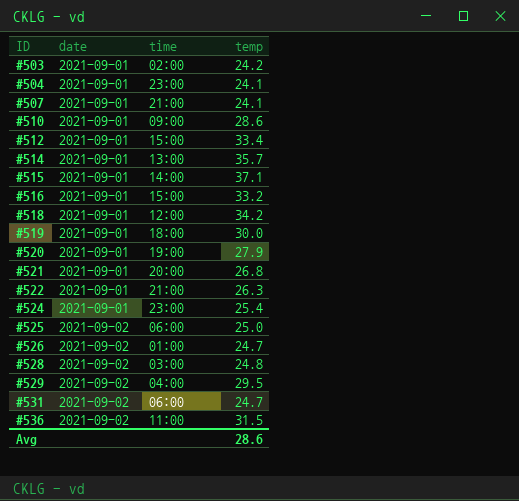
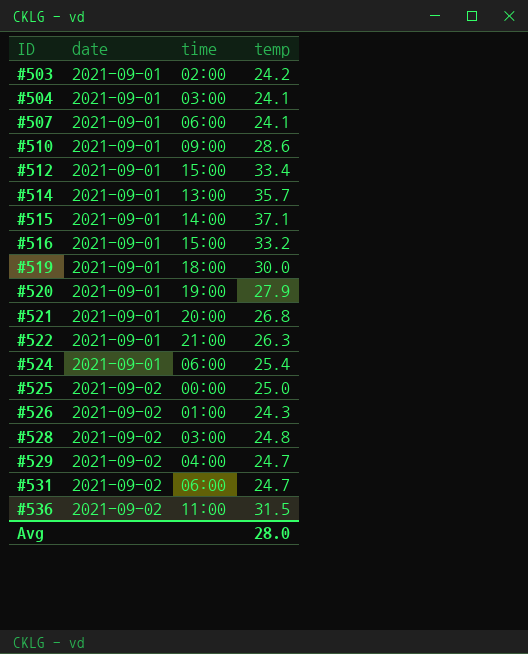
row #518: 2021-09-01 | 12:00 | 34.2 -> none
#504 | time: 23:00 -> 03:00
#507 | time: 21:00 -> 06:00
#524 | time: 23:00 -> 06:00
#525 | time: 06:00 -> 00:00
#526 | temp: 24.7 -> 24.3
#529 | temp: 29.5 -> 24.7
Avg | temp: 28.6 -> 28.0

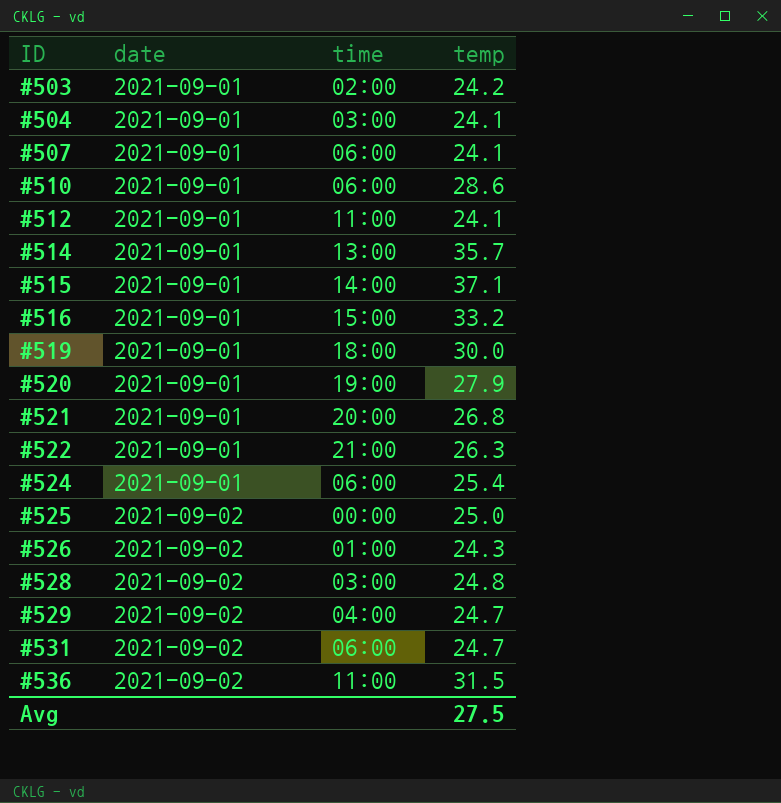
#510 | time: 09:00 -> 06:00
#512 | time: 15:00 -> 11:00
#512 | temp: 33.4 -> 24.1
Avg | temp: 28.0 -> 27.5

